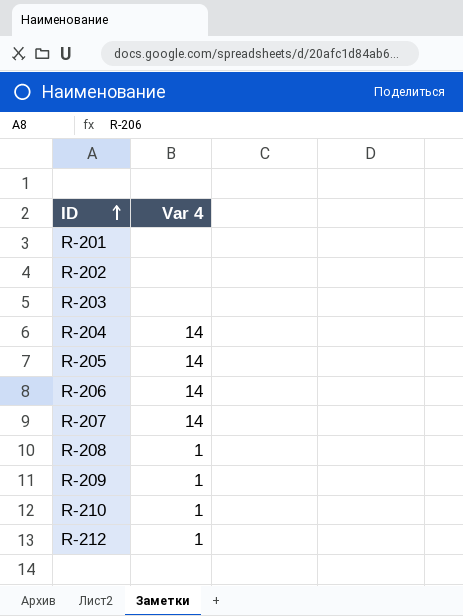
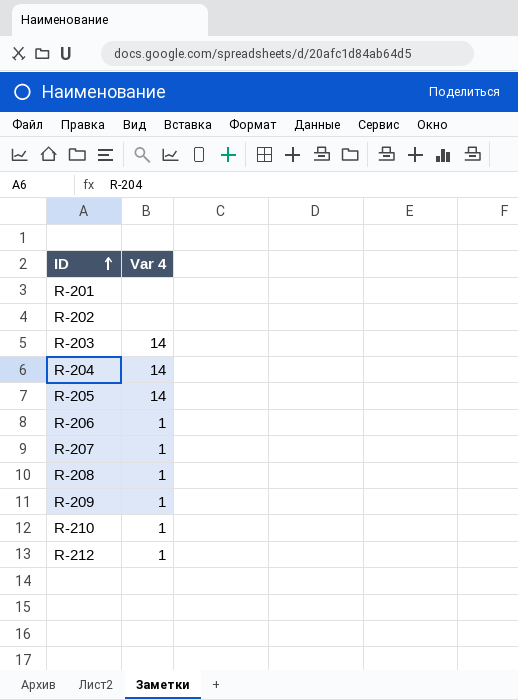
R-203 | Var 4: none -> 14
R-206 | Var 4: 14 -> 1
R-207 | Var 4: 14 -> 1

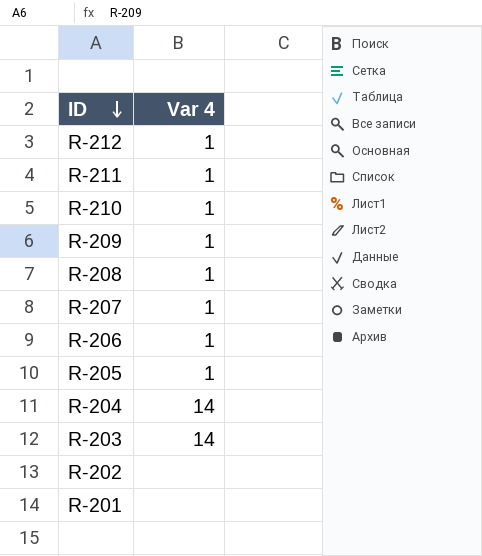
row order: ID ascending -> ID descending
row R-211: none -> 1
R-205 | Var 4: 14 -> 1

